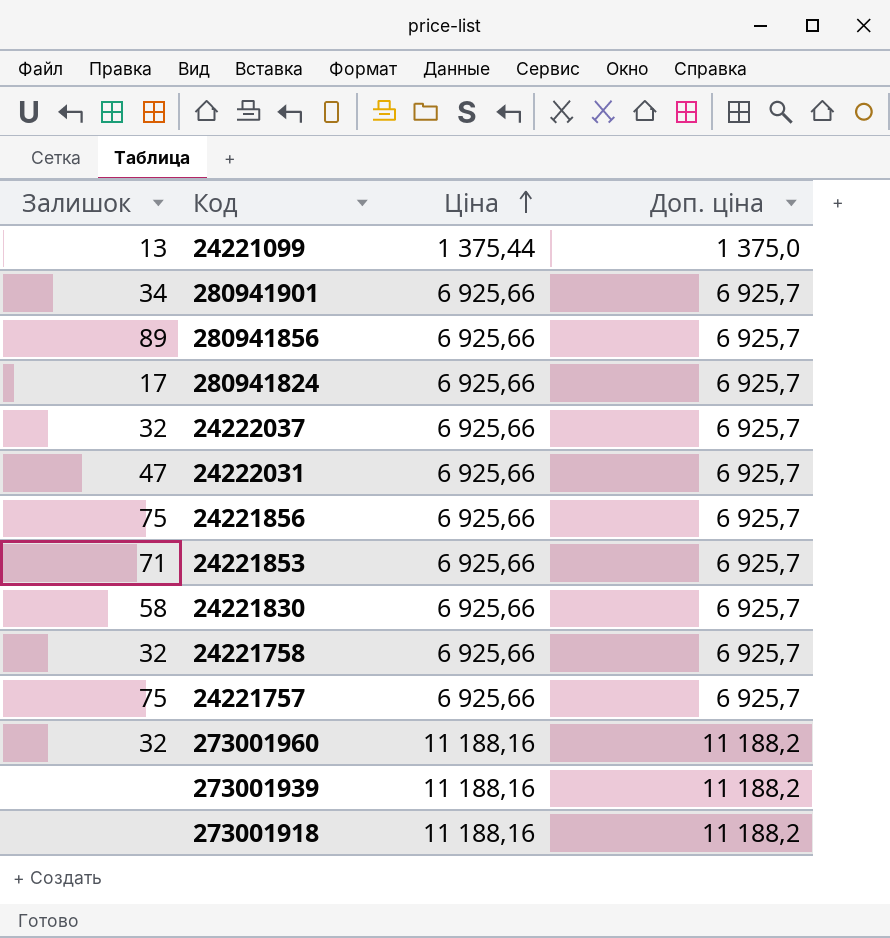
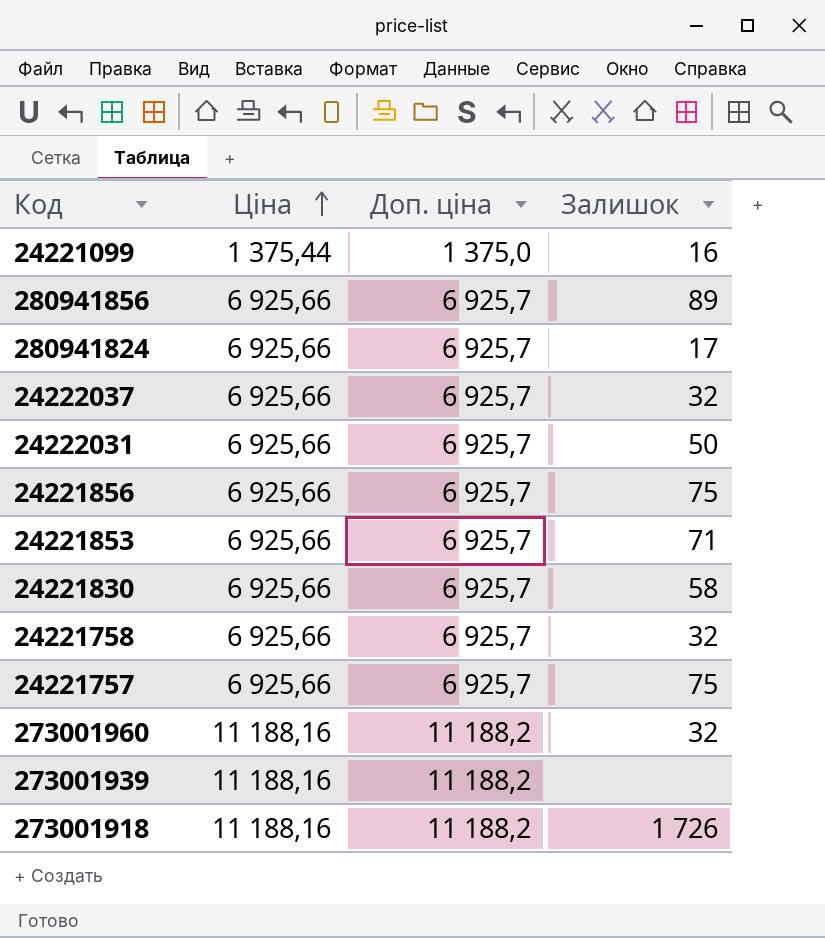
column Залишок | position: 1 -> 4
row 280941901: 34 | 6 925,66 | 6 925,7 -> none
24221099 | Залишок: 13 -> 16
24222031 | Залишок: 47 -> 50
273001918 | Залишок: none -> 1 726

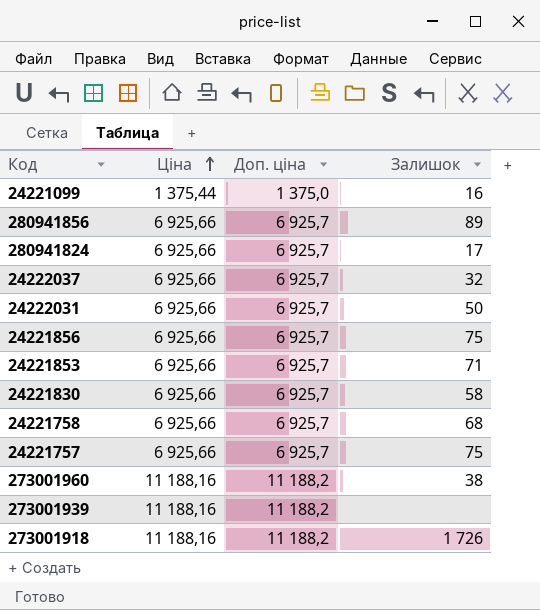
24221758 | Залишок: 32 -> 68
273001960 | Залишок: 32 -> 38

